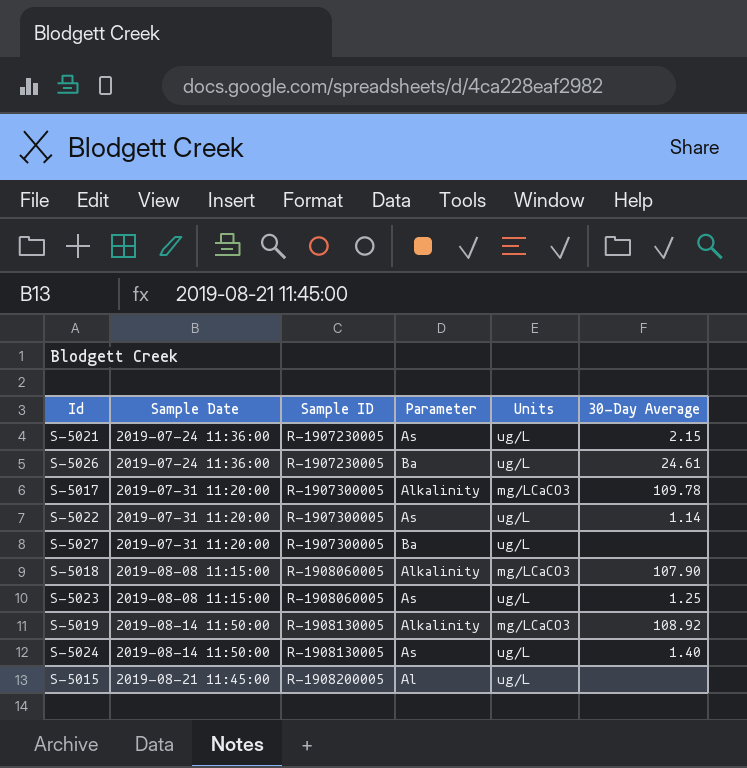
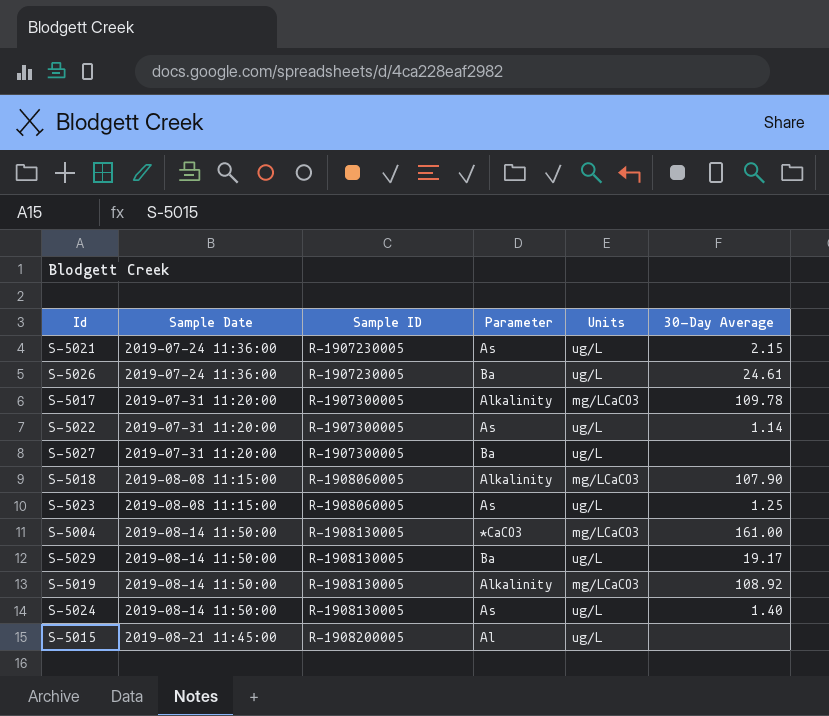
row S-5004: none -> 2019-08-14 11:50:00 | R-1908130005 | *CaCO3 | mg/LCaCO3 | 161.00
row S-5029: none -> 2019-08-14 11:50:00 | R-1908130005 | Ba | ug/L | 19.17

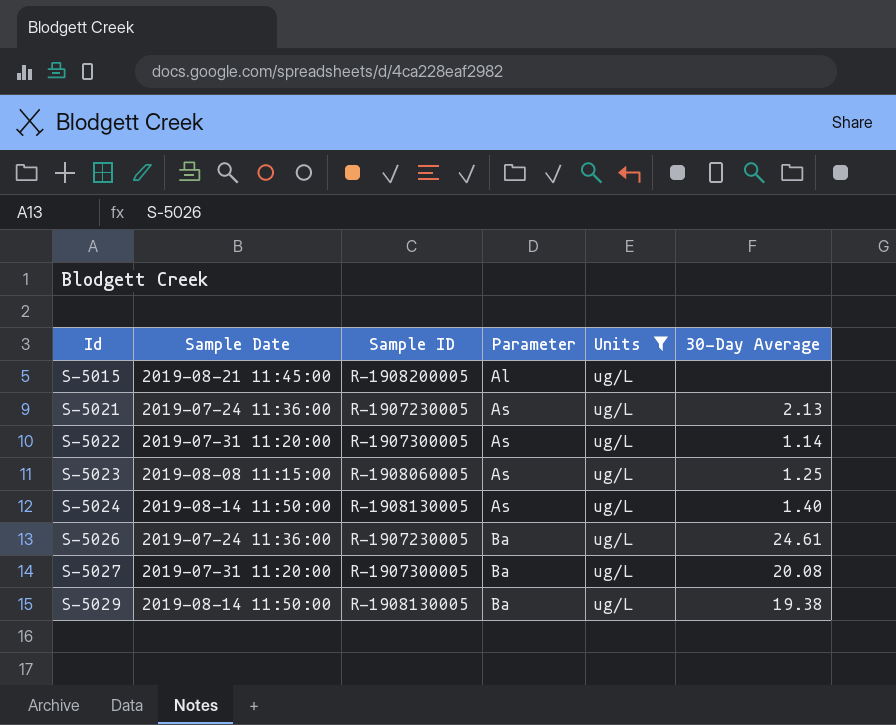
filter: none -> Units = ug/L
row order: Sample Date ascending -> Id ascending
S-5021 | 30-Day Average: 2.15 -> 2.13
S-5027 | 30-Day Average: none -> 20.08
S-5029 | 30-Day Average: 19.17 -> 19.38

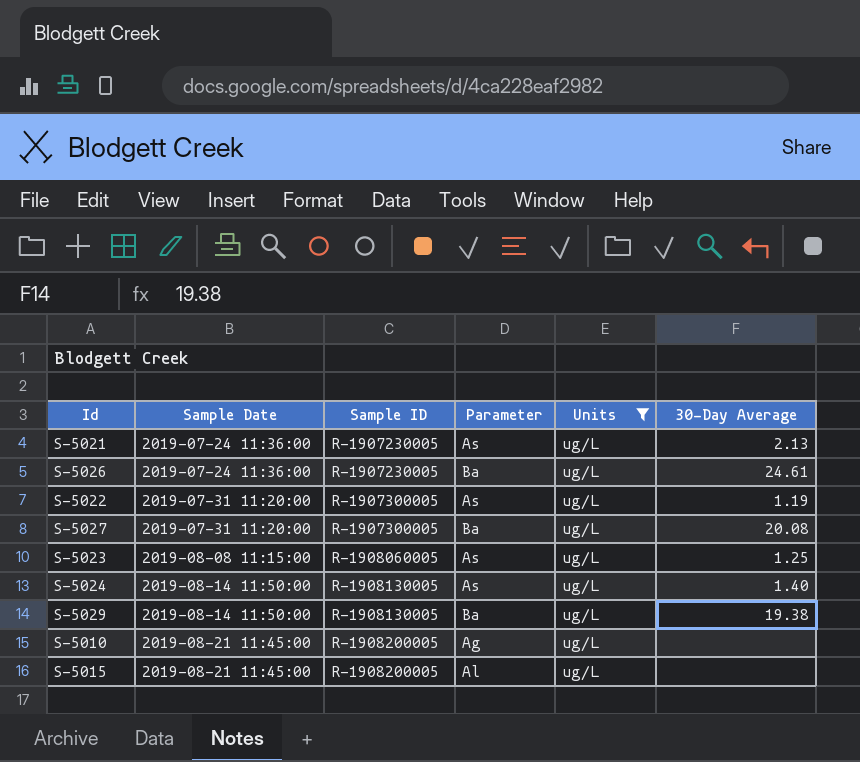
row order: Id ascending -> Sample Date ascending
S-5022 | 30-Day Average: 1.14 -> 1.19
row S-5010: none -> 2019-08-21 11:45:00 | R-1908200005 | Ag | ug/L | none

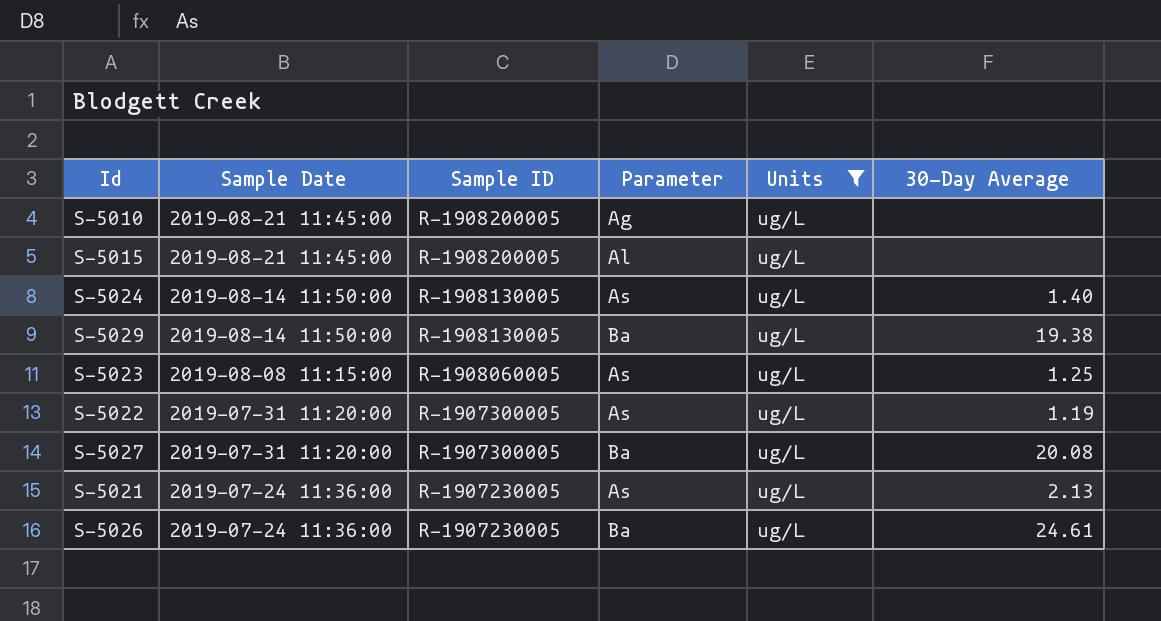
row order: Sample Date ascending -> Sample Date descending

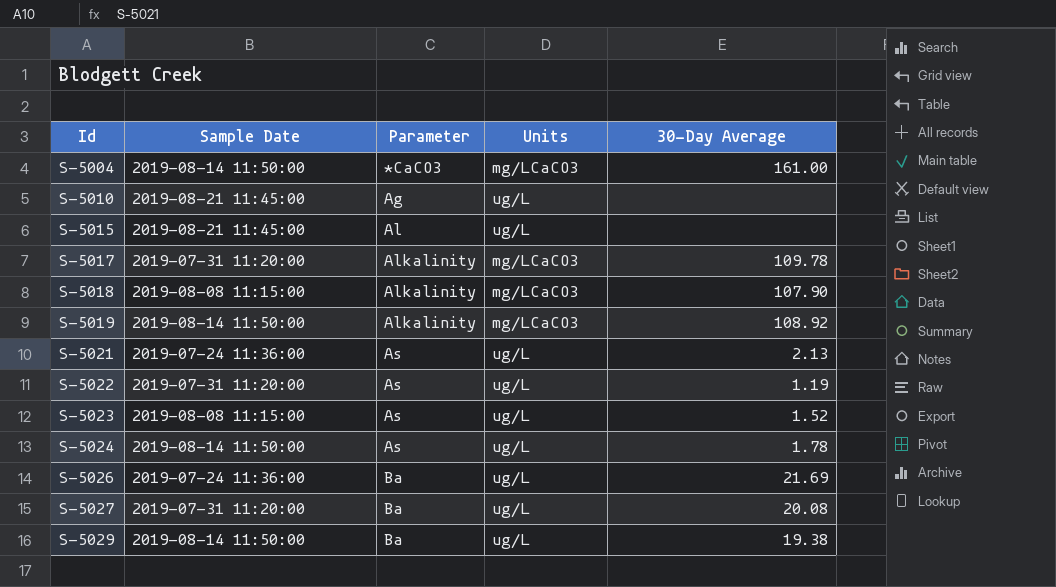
filter: Units = ug/L -> none
row order: Sample Date descending -> Id ascending
column Sample ID | position: 3 -> none
S-5023 | 30-Day Average: 1.25 -> 1.52
S-5024 | 30-Day Average: 1.40 -> 1.78
S-5026 | 30-Day Average: 24.61 -> 21.69

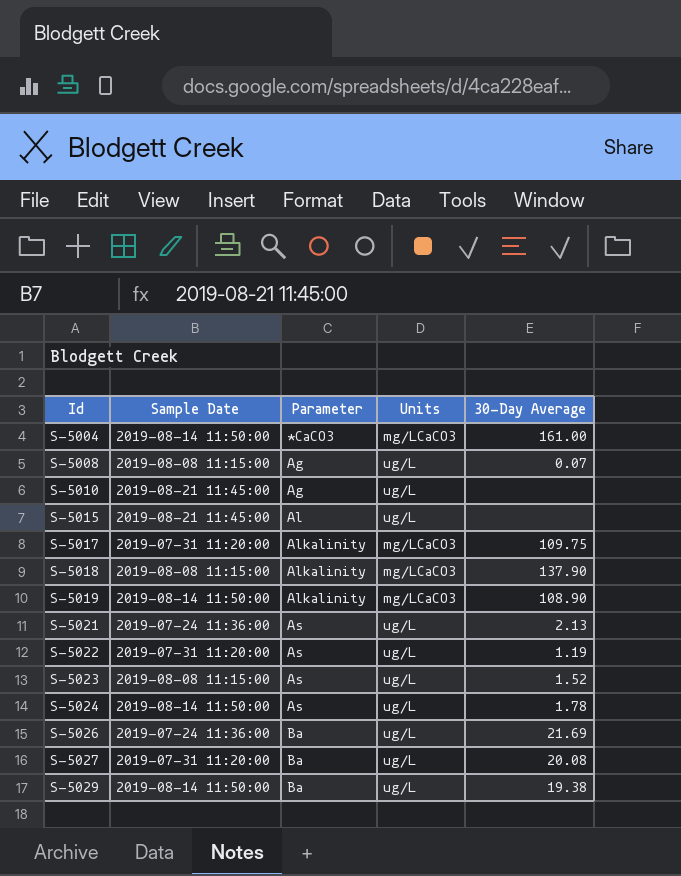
row S-5008: none -> 2019-08-08 11:15:00 | Ag | ug/L | 0.07
S-5017 | 30-Day Average: 109.78 -> 109.75
S-5018 | 30-Day Average: 107.90 -> 137.90
S-5019 | 30-Day Average: 108.92 -> 108.90

